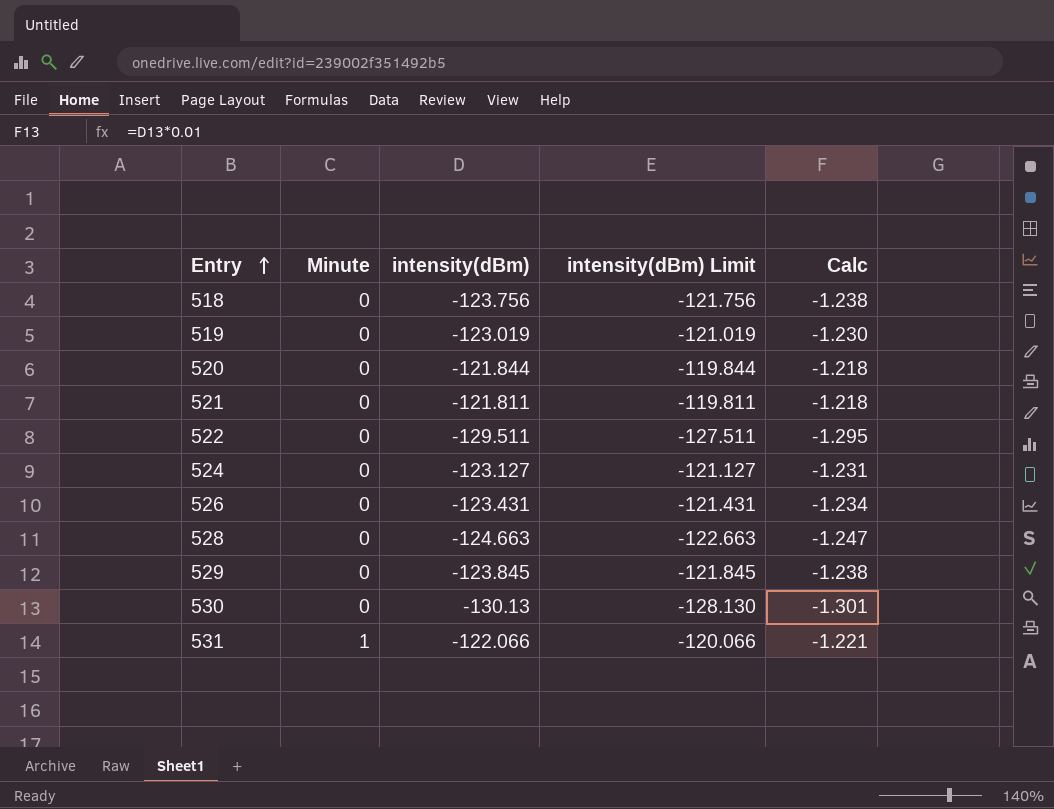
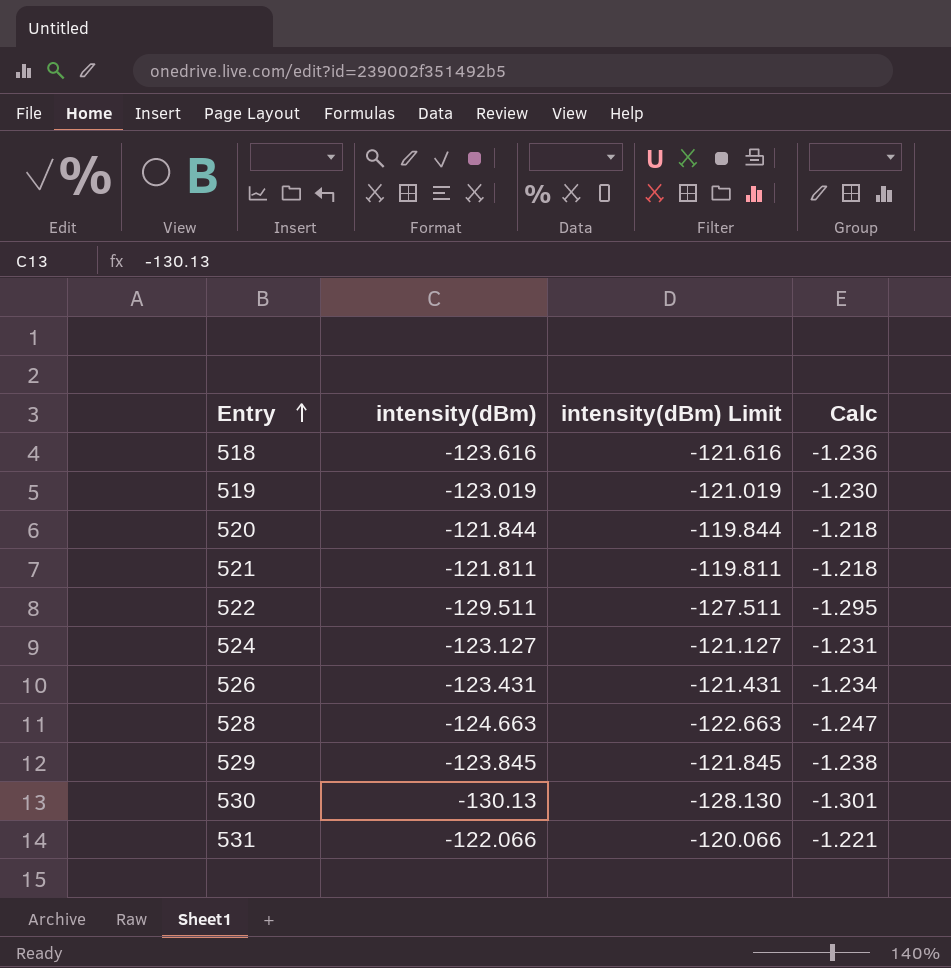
column Minute | position: 2 -> none
518 | intensity(dBm): -123.756 -> -123.616
518 | intensity(dBm) Limit: -121.756 -> -121.616
518 | Calc: -1.238 -> -1.236

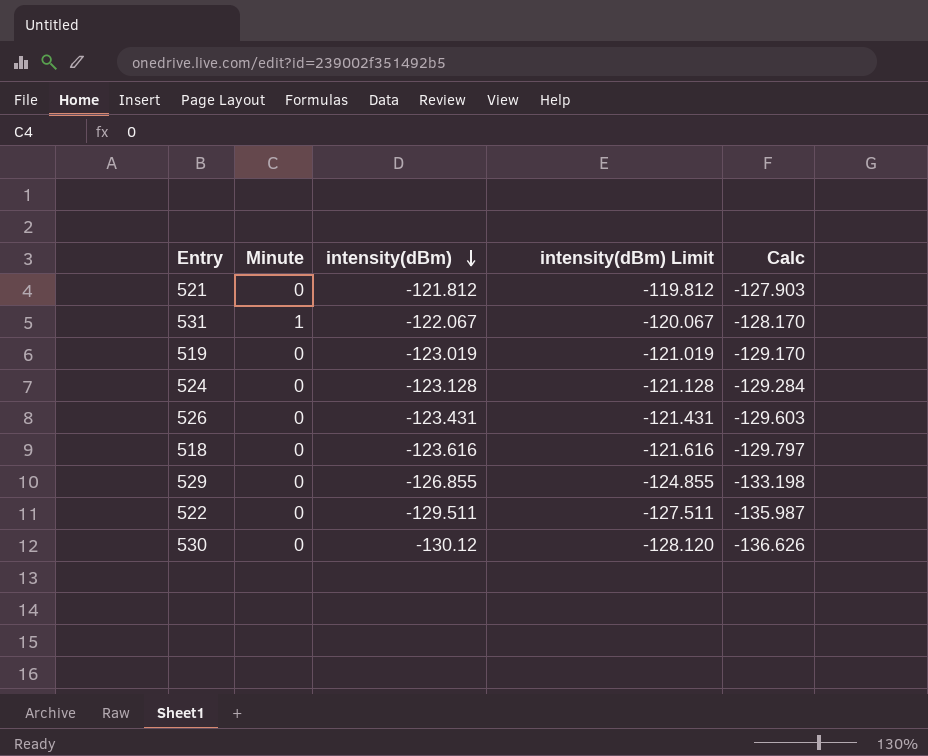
row order: Entry ascending -> intensity(dBm) descending
column Minute | position: none -> 2
column Calc | formula: [intensity(dBm)] * 0.01 -> [intensity(dBm)] * 1.05
row 520: -121.844 | -119.844 | -1.218 -> none
row 528: -124.663 | -122.663 | -1.247 -> none
521 | intensity(dBm): -121.811 -> -121.812
521 | intensity(dBm) Limit: -119.811 -> -119.812
531 | intensity(dBm): -122.066 -> -122.067
531 | intensity(dBm) Limit: -120.066 -> -120.067
524 | intensity(dBm): -123.127 -> -123.128
524 | intensity(dBm) Limit: -121.127 -> -121.128
529 | intensity(dBm): -123.845 -> -126.855
529 | intensity(dBm) Limit: -121.845 -> -124.855
530 | intensity(dBm): -130.13 -> -130.12
530 | intensity(dBm) Limit: -128.130 -> -128.120

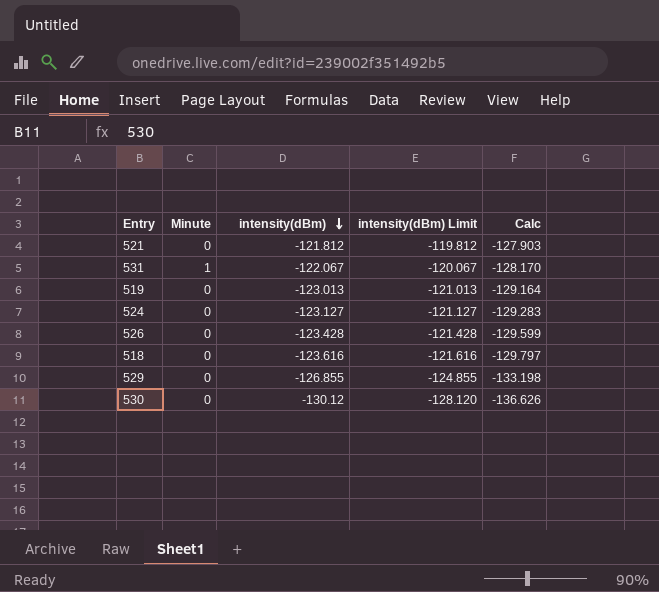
row 522: 0 | -129.511 | -127.511 | -135.987 -> none
519 | intensity(dBm): -123.019 -> -123.013
519 | intensity(dBm) Limit: -121.019 -> -121.013
519 | Calc: -129.170 -> -129.164
524 | intensity(dBm): -123.128 -> -123.127
524 | intensity(dBm) Limit: -121.128 -> -121.127
524 | Calc: -129.284 -> -129.283
526 | intensity(dBm): -123.431 -> -123.428
526 | intensity(dBm) Limit: -121.431 -> -121.428
526 | Calc: -129.603 -> -129.599

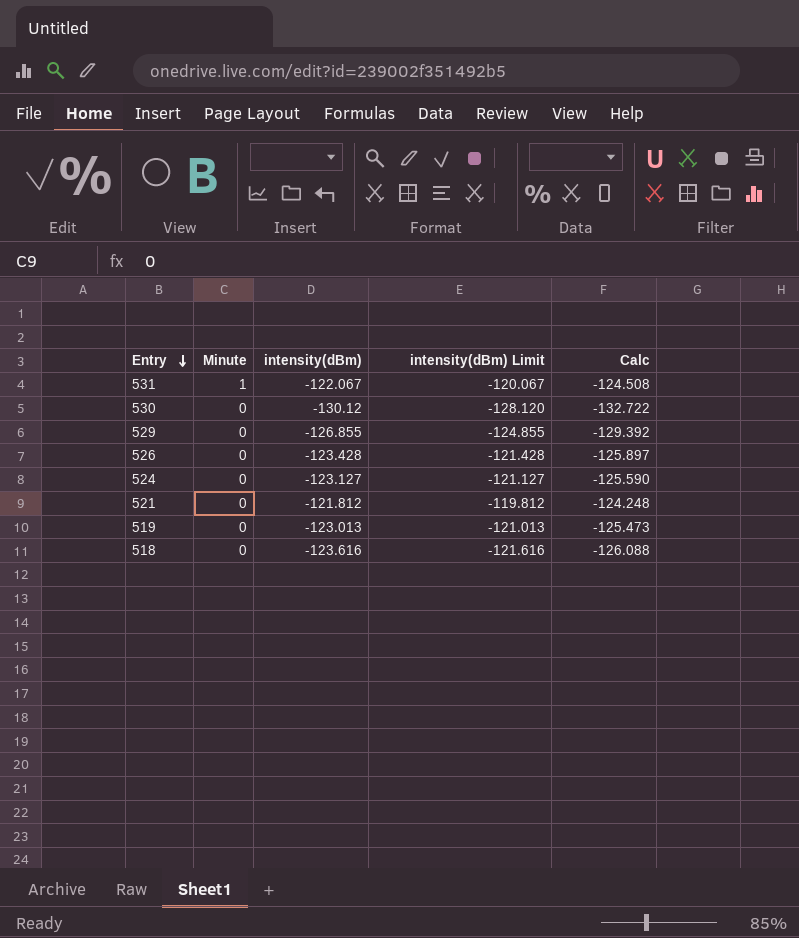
row order: intensity(dBm) descending -> Entry descending
column Calc | formula: [intensity(dBm)] * 1.05 -> [intensity(dBm)] * 1.02

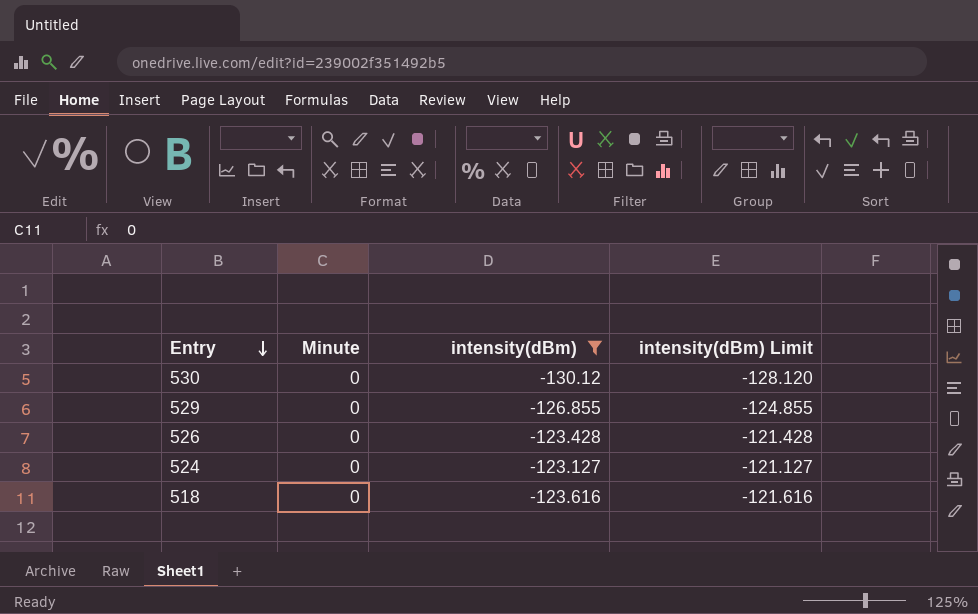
filter: none -> intensity(dBm) <= -123.127
column Calc | formula: [intensity(dBm)] * 1.02 -> none

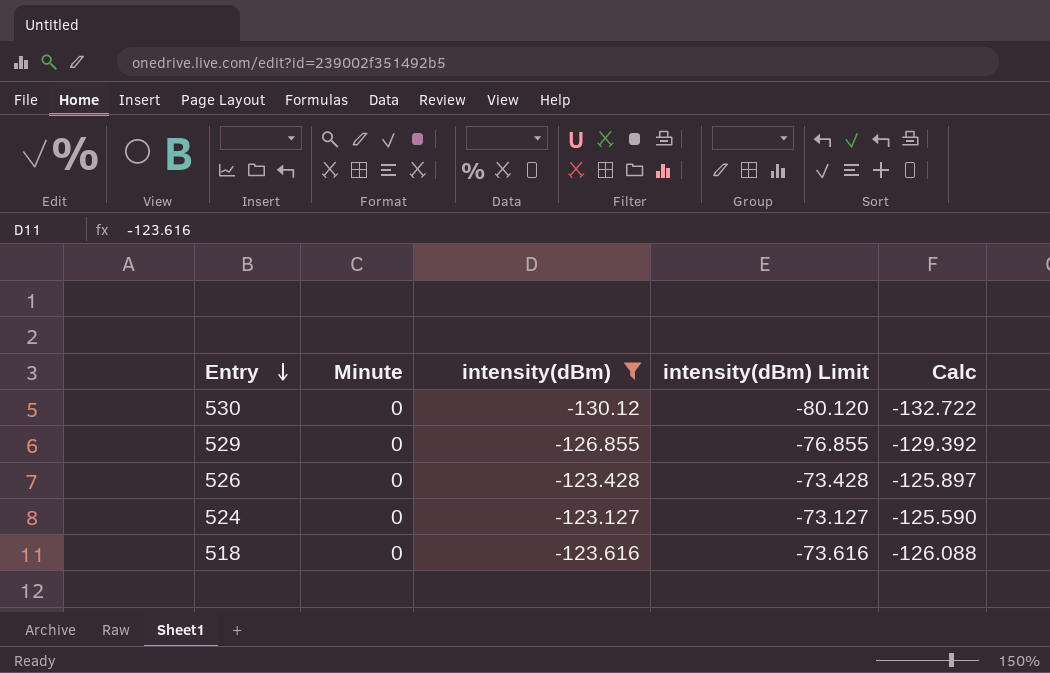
column intensity(dBm) Limit | formula: [intensity(dBm)] + 2 -> [intensity(dBm)] + 50
column Calc | formula: none -> [intensity(dBm)] * 1.02

